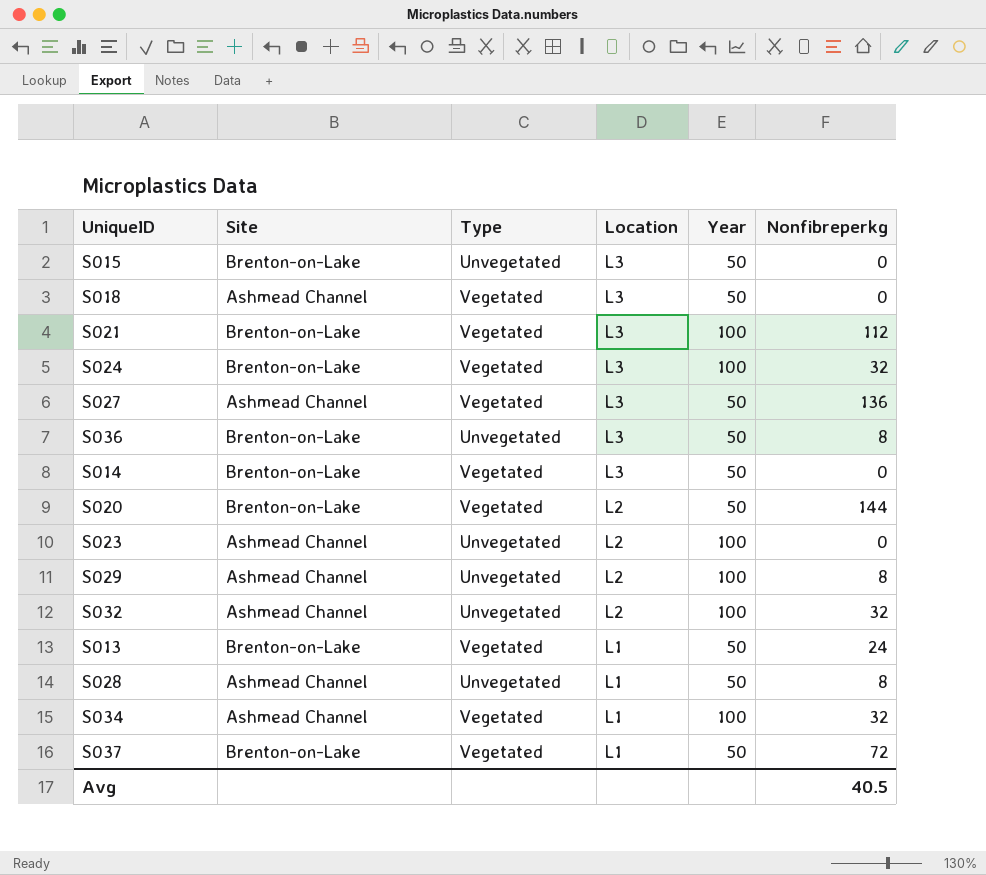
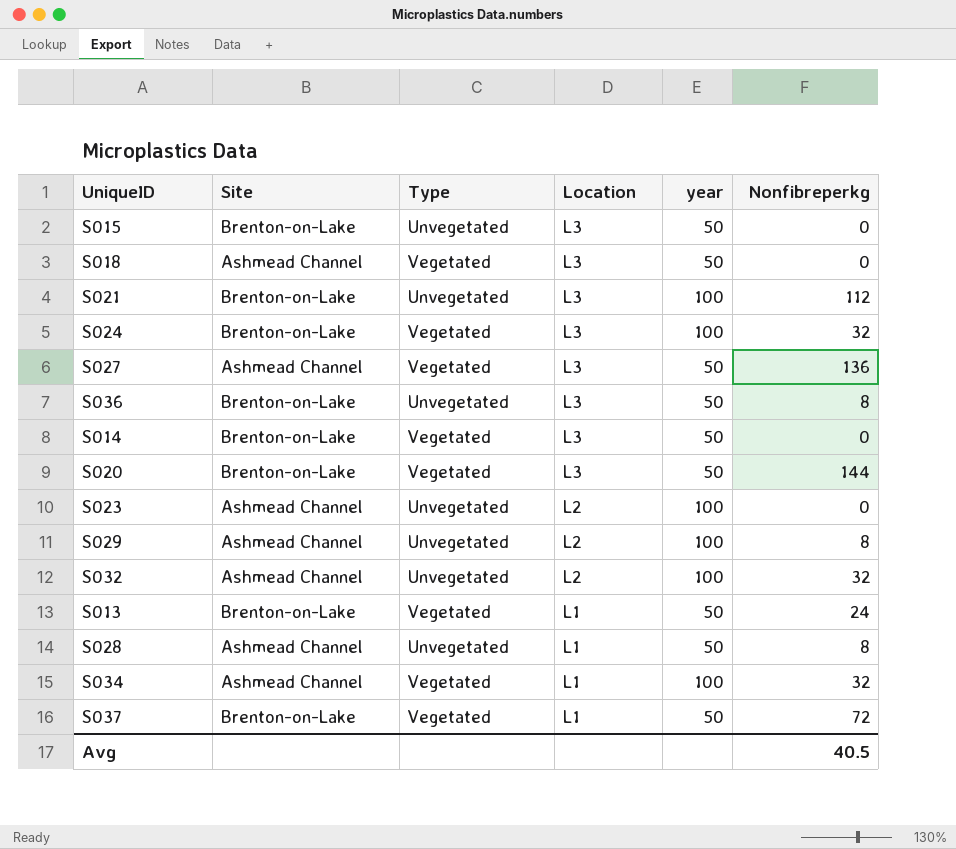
column name: Year -> year
S021 | Type: Vegetated -> Unvegetated
S020 | Location: L2 -> L3

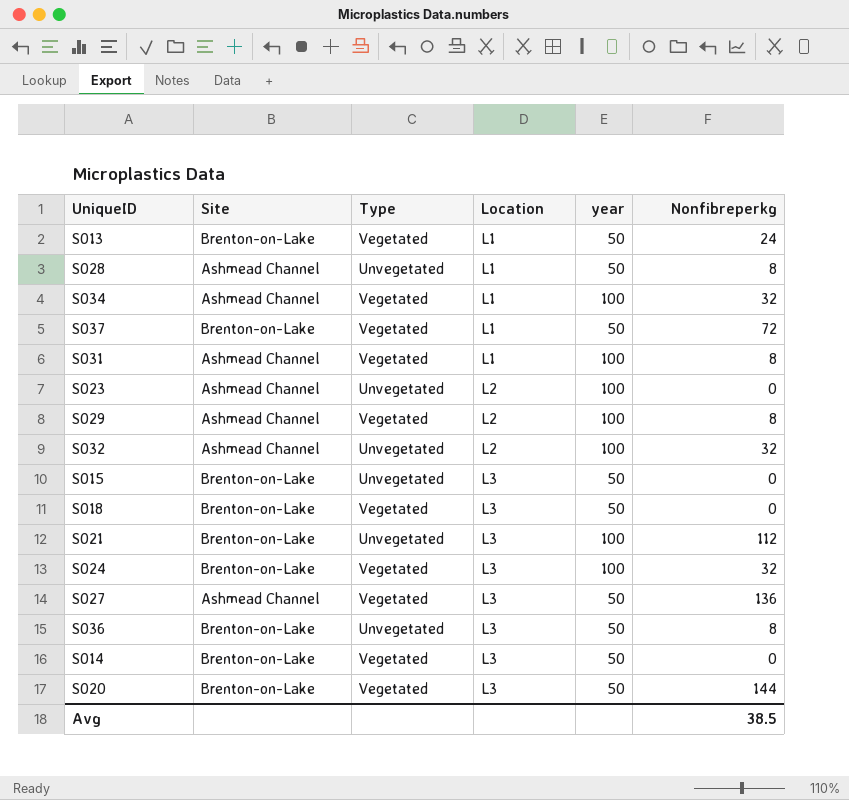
row order: Location descending -> Location ascending
row S031: none -> Ashmead Channel | Vegetated | L1 | 100 | 8
S029 | Type: Unvegetated -> Vegetated
S018 | Site: Ashmead Channel -> Brenton-on-Lake
Avg | Nonfibreperkg: 40.5 -> 38.5

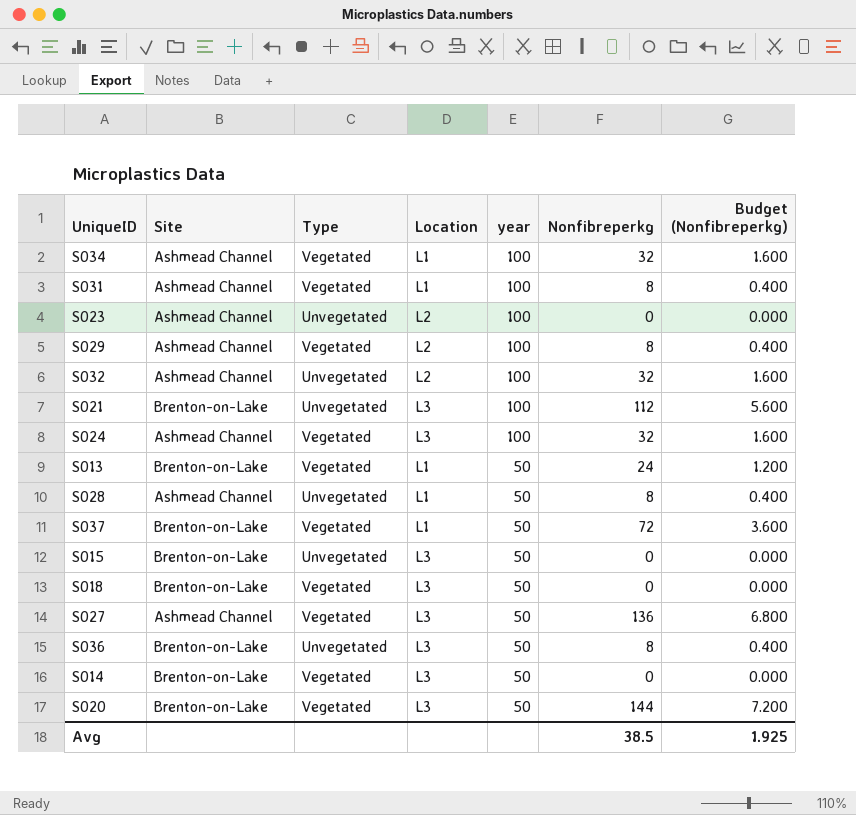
row order: Location ascending -> year descending
column Budget (Nonfibreperkg) | formula: none -> [Nonfibreperkg] * 0.05
S024 | Site: Brenton-on-Lake -> Ashmead Channel

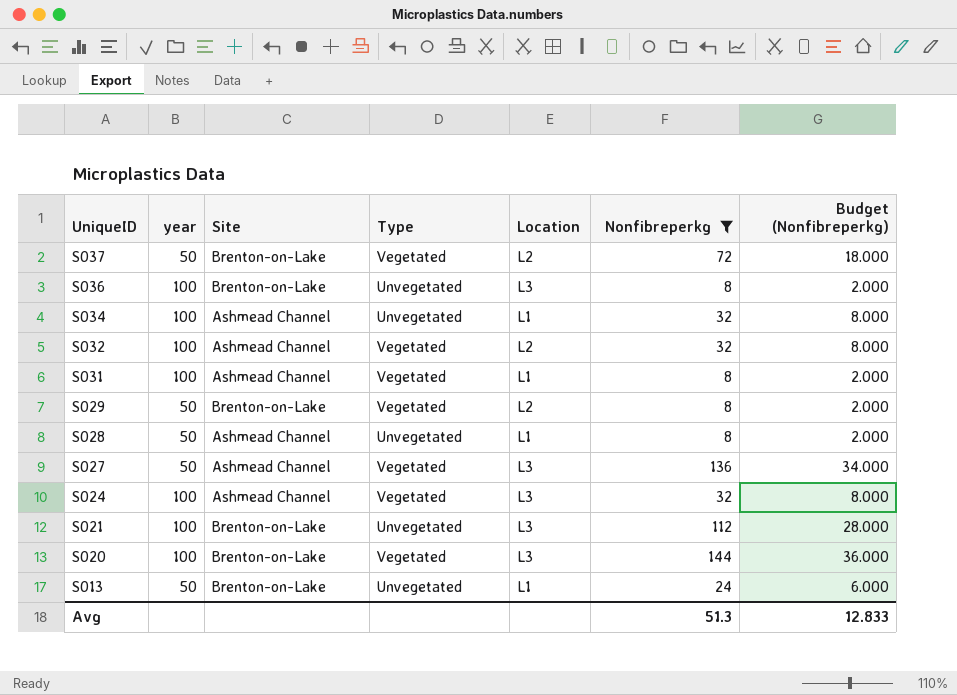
filter: none -> Nonfibreperkg != 0
row order: year descending -> UniqueID descending
column year | position: 5 -> 2
column Budget (Nonfibreperkg) | formula: [Nonfibreperkg] * 0.05 -> [Nonfibreperkg] * 0.25
S037 | Location: L1 -> L2
S036 | year: 50 -> 100
S034 | Type: Vegetated -> Unvegetated
S032 | Type: Unvegetated -> Vegetated
S029 | year: 100 -> 50
S029 | Site: Ashmead Channel -> Brenton-on-Lake
S020 | year: 50 -> 100
S013 | Type: Vegetated -> Unvegetated
Avg | Nonfibreperkg: 38.5 -> 51.3
Avg | Budget (Nonfibreperkg): 1.925 -> 12.833

